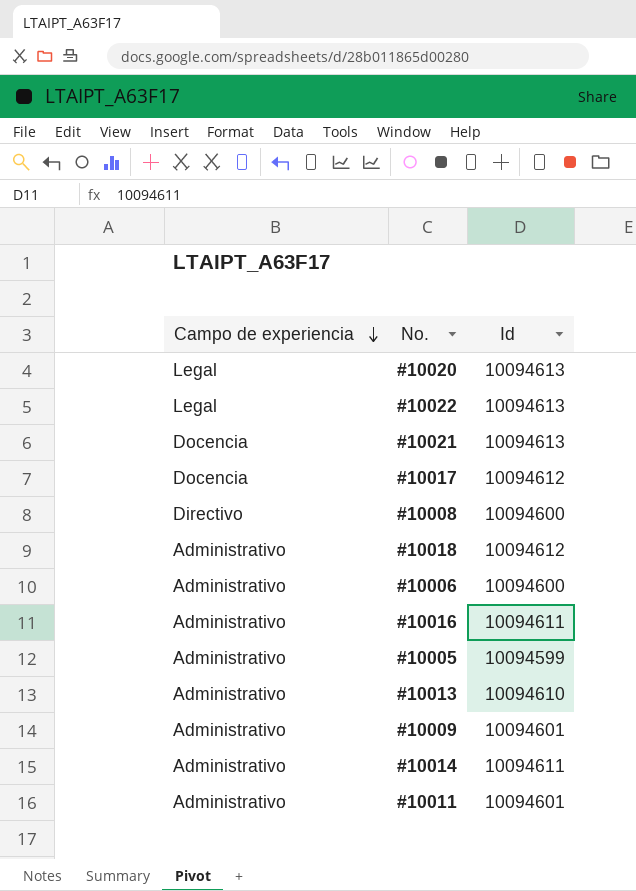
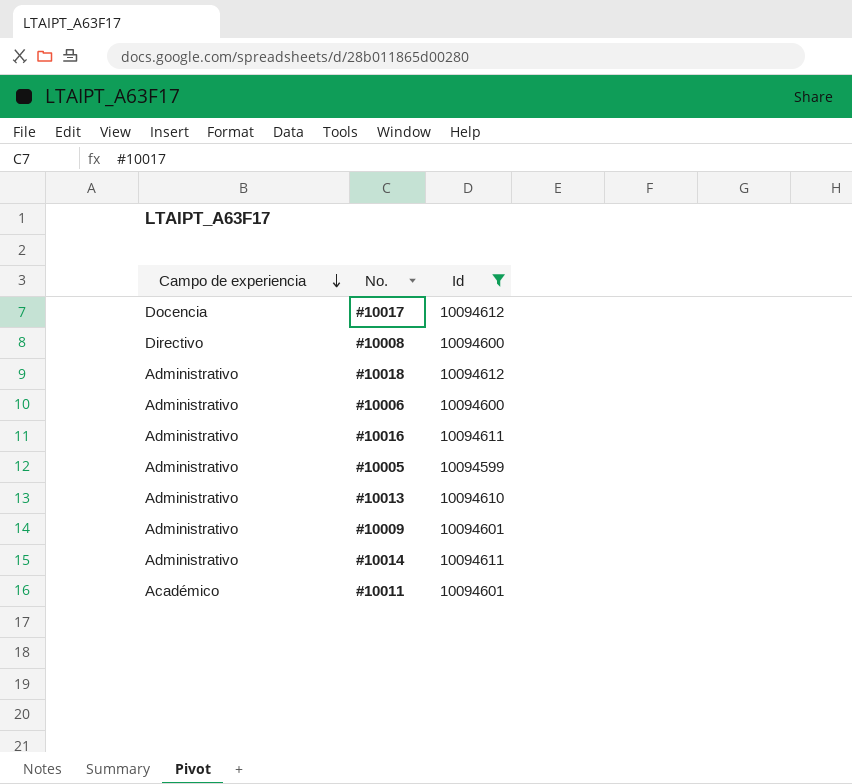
filter: none -> Id != 10094613
#10011 | Campo de experiencia: Administrativo -> Académico

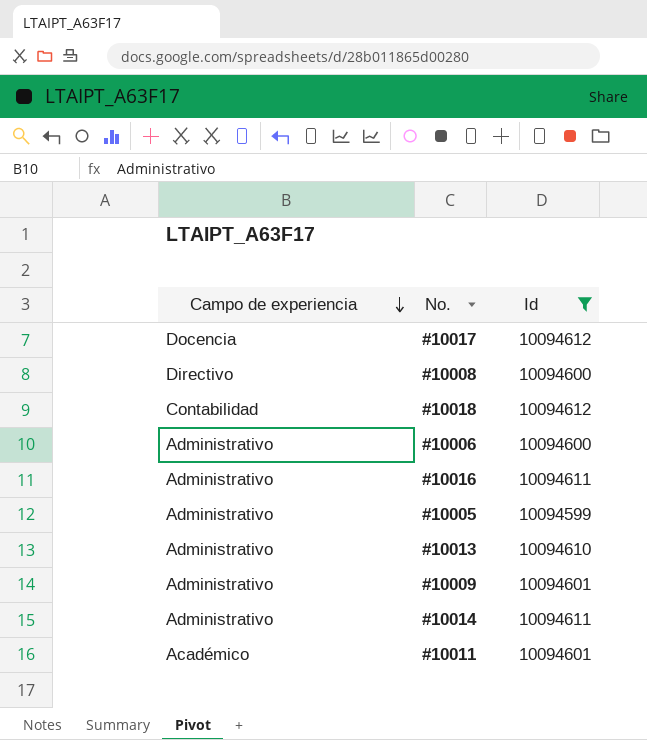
#10018 | Campo de experiencia: Administrativo -> Contabilidad

